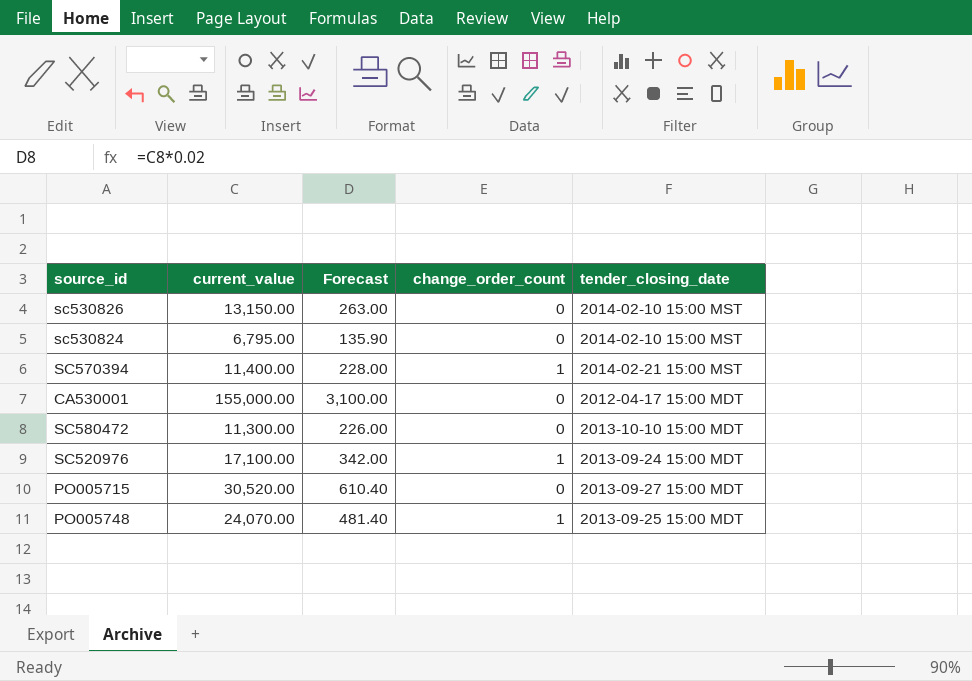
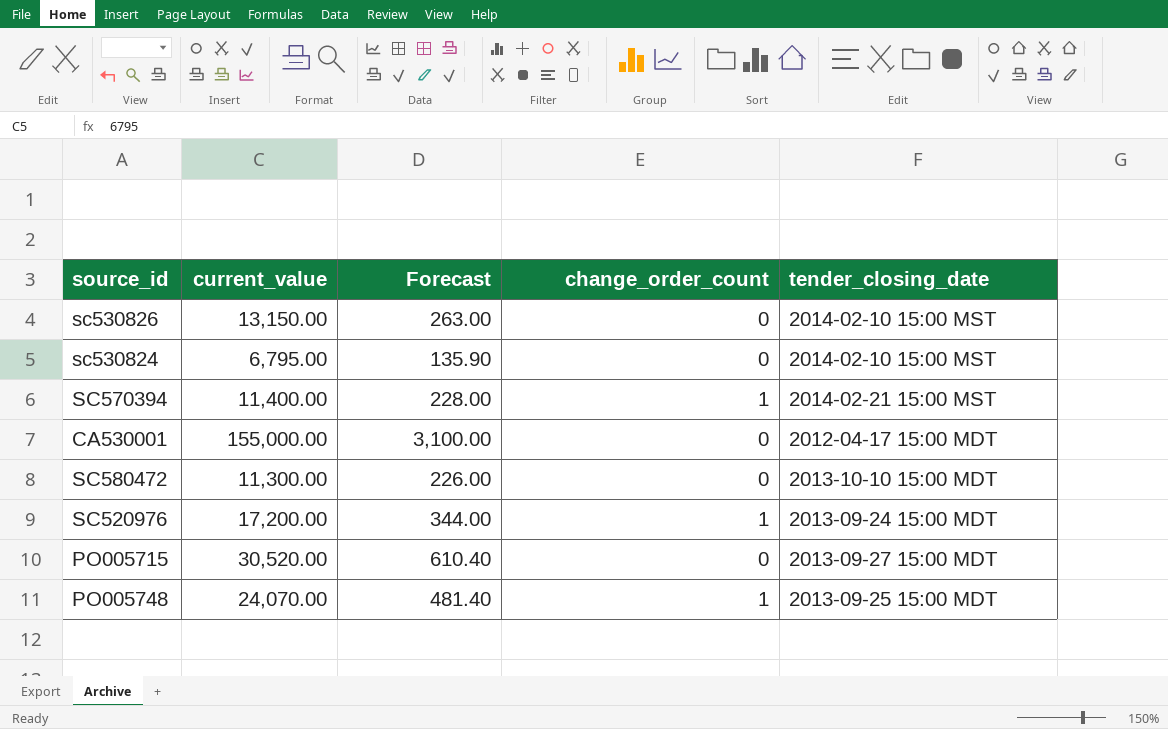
SC520976 | current_value: 17,100.00 -> 17,200.00
SC520976 | Forecast: 342.00 -> 344.00

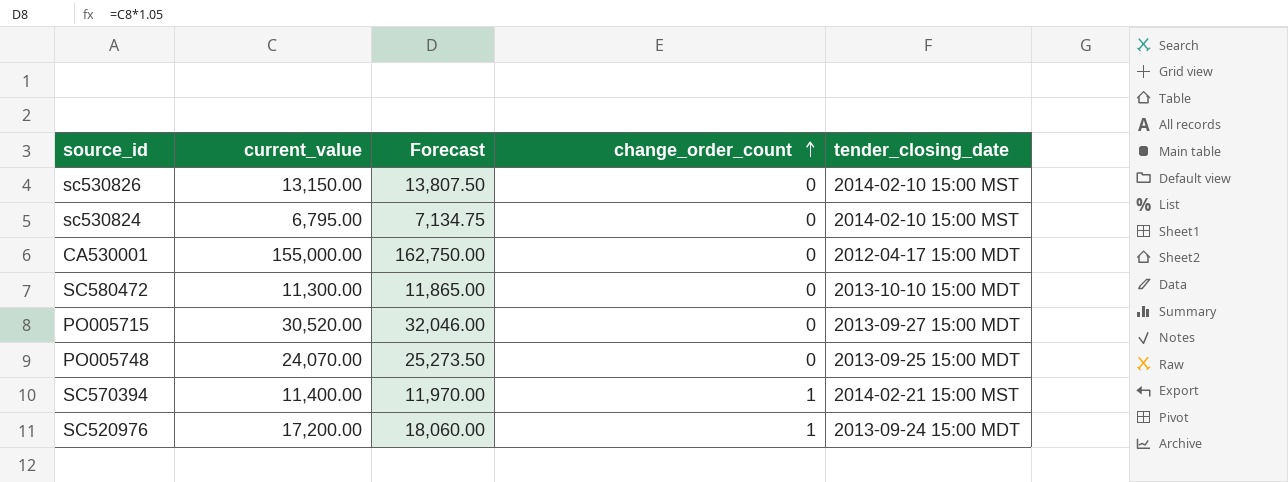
row order: none -> change_order_count ascending
column Forecast | formula: [current_value] * 0.02 -> [current_value] * 1.05
PO005748 | change_order_count: 1 -> 0

